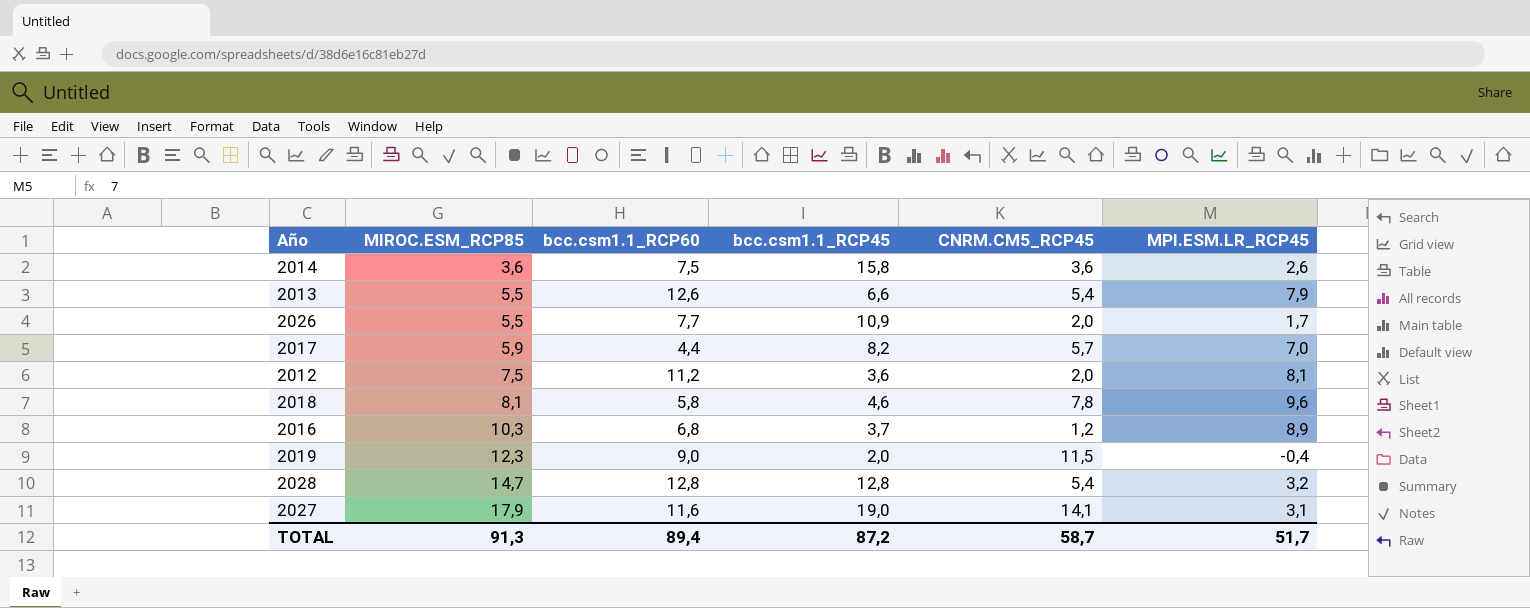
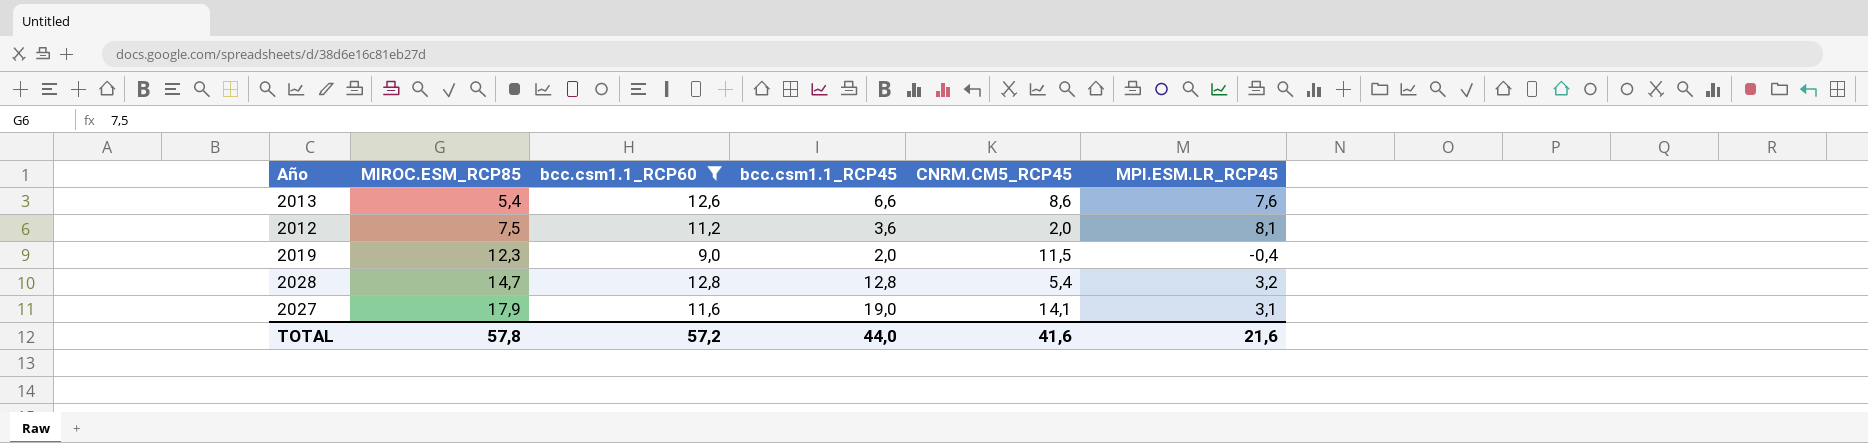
filter: none -> bcc.csm1.1_RCP60 >= 9,0
2013 | MIROC.ESM_RCP85: 5,5 -> 5,4
2013 | CNRM.CM5_RCP45: 5,4 -> 8,6
2013 | MPI.ESM.LR_RCP45: 7,9 -> 7,6
TOTAL | MIROC.ESM_RCP85: 91,3 -> 57,8
TOTAL | bcc.csm1.1_RCP60: 89,4 -> 57,2
TOTAL | bcc.csm1.1_RCP45: 87,2 -> 44,0
TOTAL | CNRM.CM5_RCP45: 58,7 -> 41,6
TOTAL | MPI.ESM.LR_RCP45: 51,7 -> 21,6

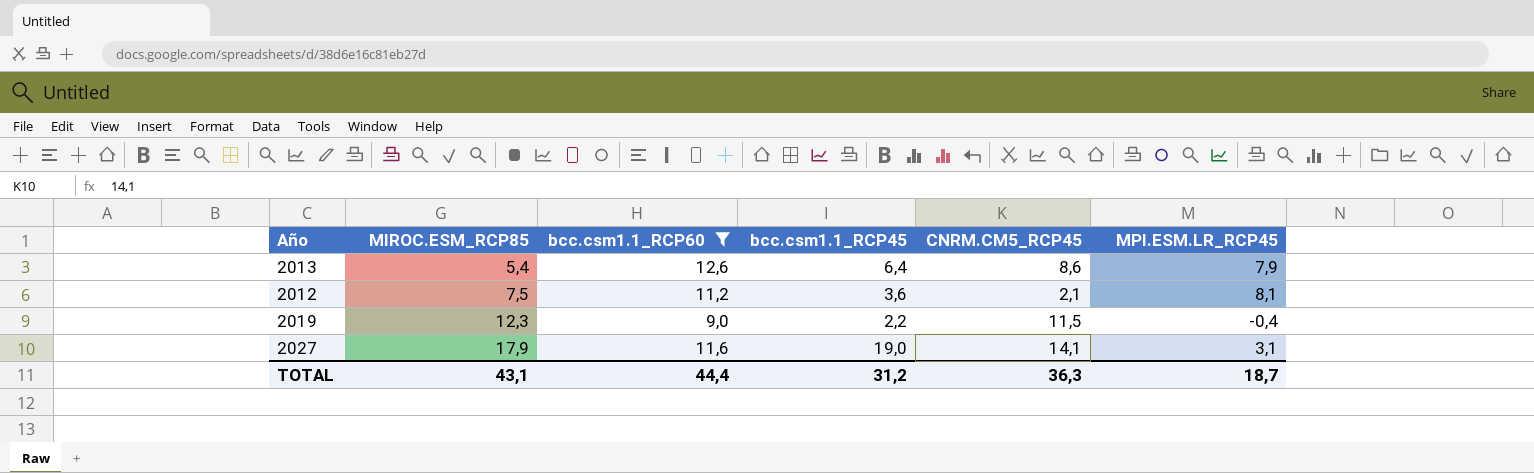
row 2028: 14,7 | 12,8 | 12,8 | 5,4 | 3,2 -> none
2013 | bcc.csm1.1_RCP45: 6,6 -> 6,4
2013 | MPI.ESM.LR_RCP45: 7,6 -> 7,9
2012 | CNRM.CM5_RCP45: 2,0 -> 2,1
2019 | bcc.csm1.1_RCP45: 2,0 -> 2,2
TOTAL | MIROC.ESM_RCP85: 57,8 -> 43,1
TOTAL | bcc.csm1.1_RCP60: 57,2 -> 44,4
TOTAL | bcc.csm1.1_RCP45: 44,0 -> 31,2
TOTAL | CNRM.CM5_RCP45: 41,6 -> 36,3
TOTAL | MPI.ESM.LR_RCP45: 21,6 -> 18,7

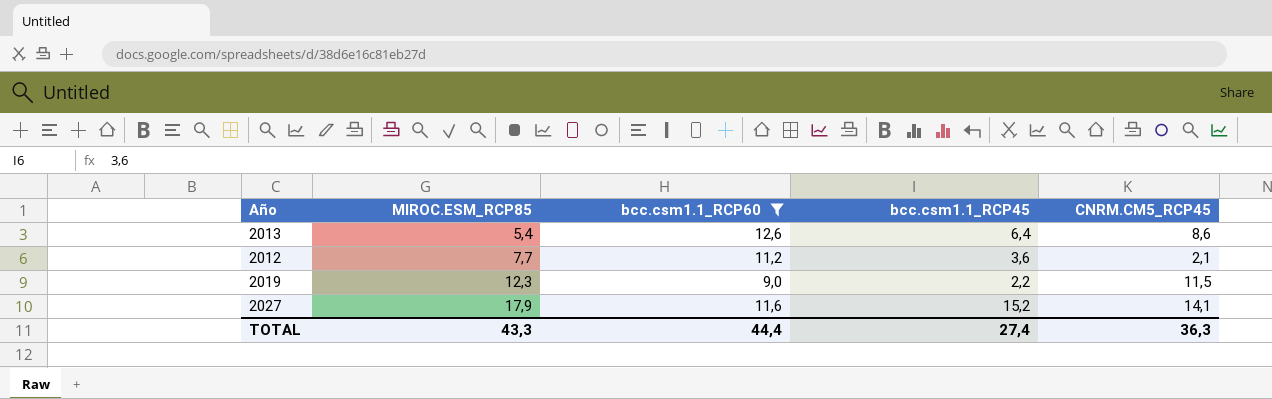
column MPI.ESM.LR_RCP45 | position: 6 -> none
2012 | MIROC.ESM_RCP85: 7,5 -> 7,7
2027 | bcc.csm1.1_RCP45: 19,0 -> 15,2
TOTAL | MIROC.ESM_RCP85: 43,1 -> 43,3
TOTAL | bcc.csm1.1_RCP45: 31,2 -> 27,4

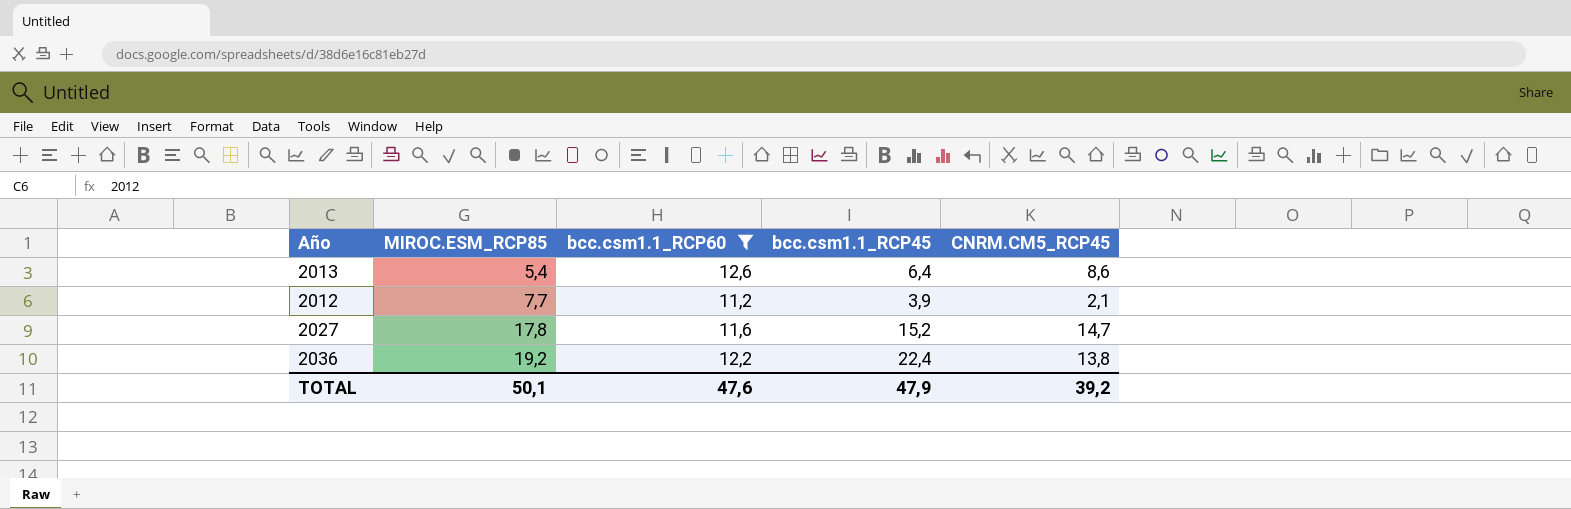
row 2019: 12,3 | 9,0 | 2,2 | 11,5 -> none
2012 | bcc.csm1.1_RCP45: 3,6 -> 3,9
2027 | MIROC.ESM_RCP85: 17,9 -> 17,8
2027 | CNRM.CM5_RCP45: 14,1 -> 14,7
row 2036: none -> 19,2 | 12,2 | 22,4 | 13,8
TOTAL | MIROC.ESM_RCP85: 43,3 -> 50,1
TOTAL | bcc.csm1.1_RCP60: 44,4 -> 47,6
TOTAL | bcc.csm1.1_RCP45: 27,4 -> 47,9
TOTAL | CNRM.CM5_RCP45: 36,3 -> 39,2

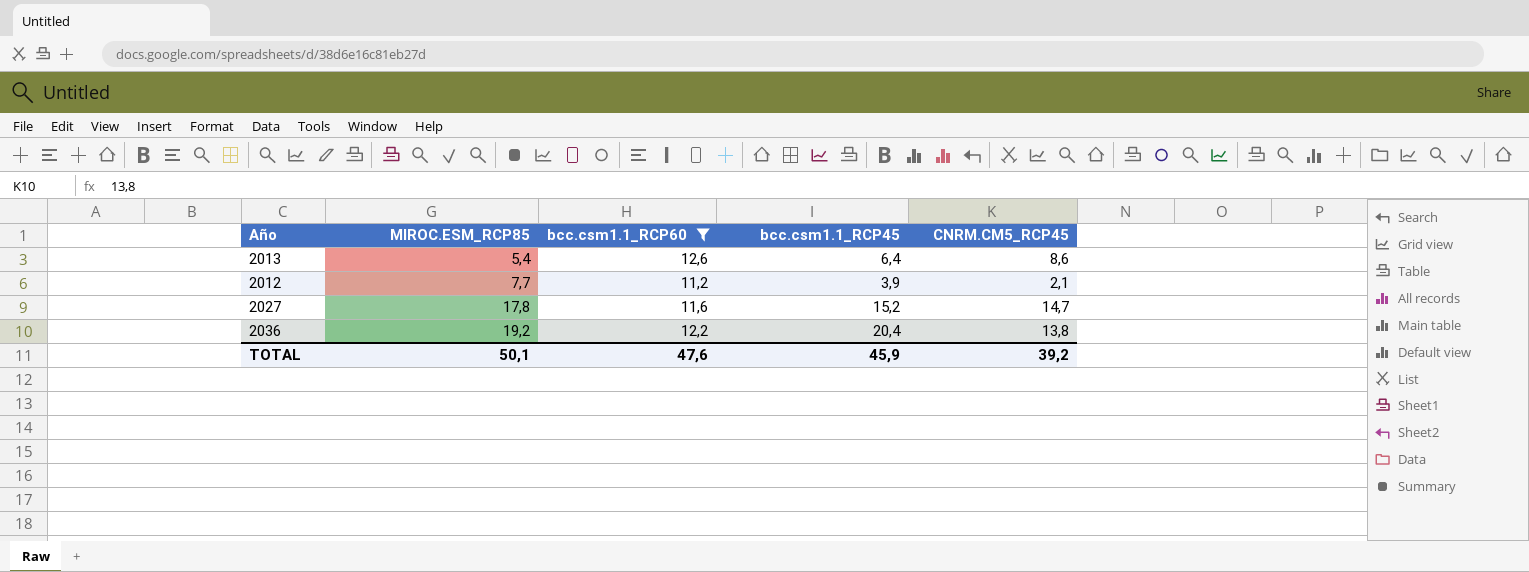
2036 | bcc.csm1.1_RCP45: 22,4 -> 20,4
TOTAL | bcc.csm1.1_RCP45: 47,9 -> 45,9

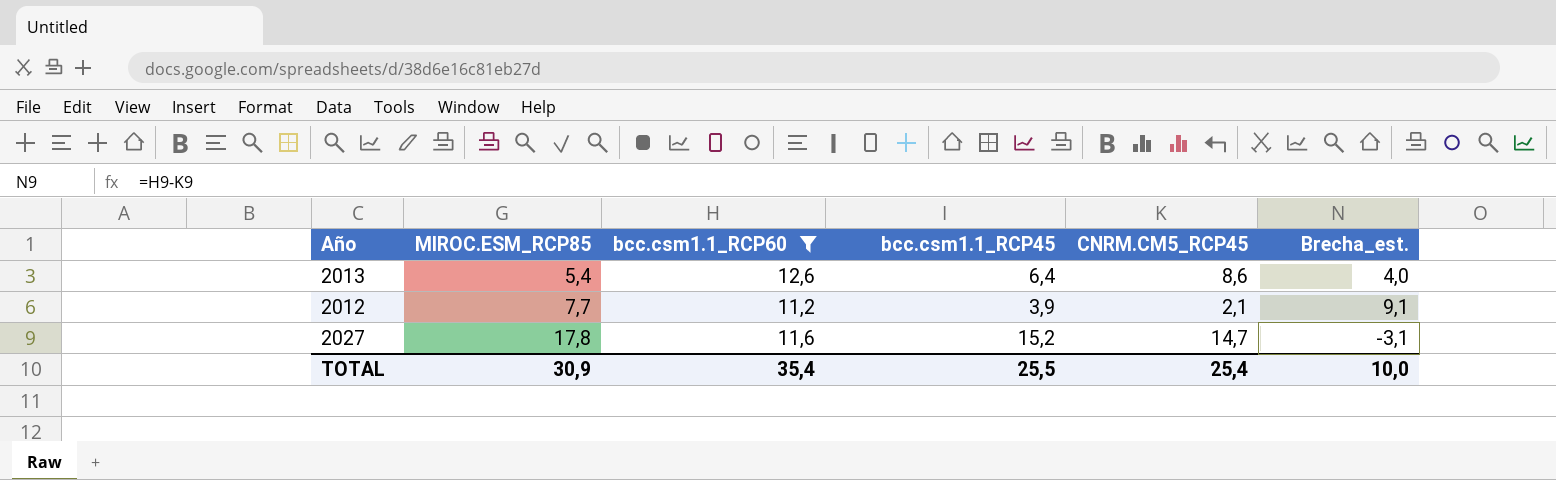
column Brecha_est. | formula: none -> [bcc.csm1.1_RCP60] - [CNRM.CM5_RCP45]
row 2036: 19,2 | 12,2 | 20,4 | 13,8 -> none
TOTAL | MIROC.ESM_RCP85: 50,1 -> 30,9
TOTAL | bcc.csm1.1_RCP60: 47,6 -> 35,4
TOTAL | bcc.csm1.1_RCP45: 45,9 -> 25,5
TOTAL | CNRM.CM5_RCP45: 39,2 -> 25,4

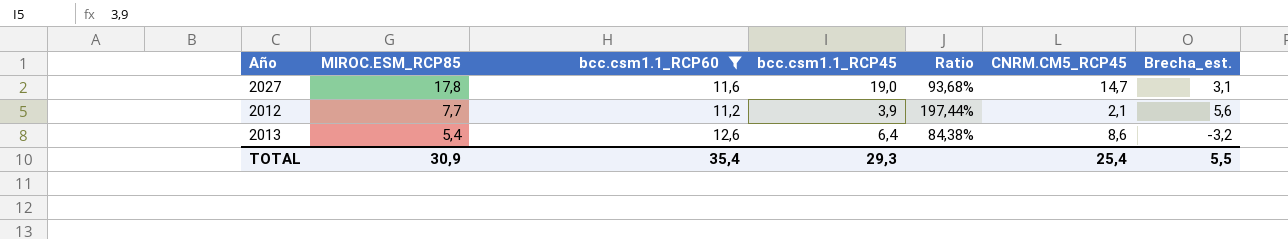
row order: MIROC.ESM_RCP85 ascending -> MIROC.ESM_RCP85 descending
column Ratio | formula: none -> [MIROC.ESM_RCP85] / [bcc.csm1.1_RCP45]
column Brecha_est. | formula: [bcc.csm1.1_RCP60] - [CNRM.CM5_RCP45] -> [MIROC.ESM_RCP85] - [CNRM.CM5_RCP45]
2027 | bcc.csm1.1_RCP45: 15,2 -> 19,0
TOTAL | bcc.csm1.1_RCP45: 25,5 -> 29,3
TOTAL | Brecha_est.: 10,0 -> 5,5

